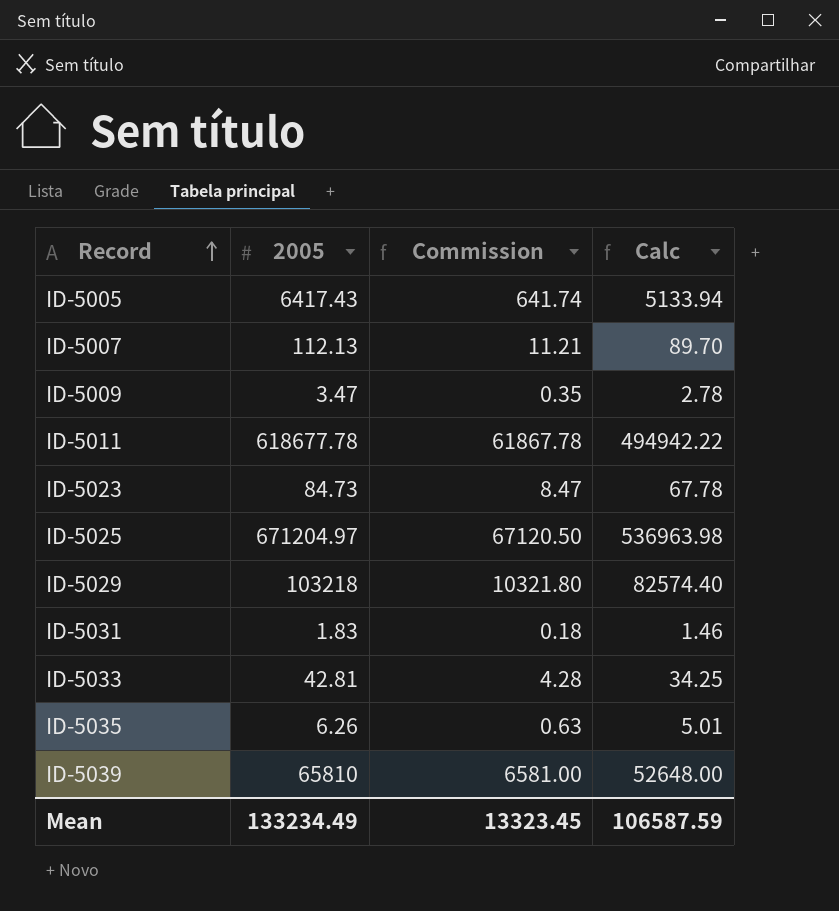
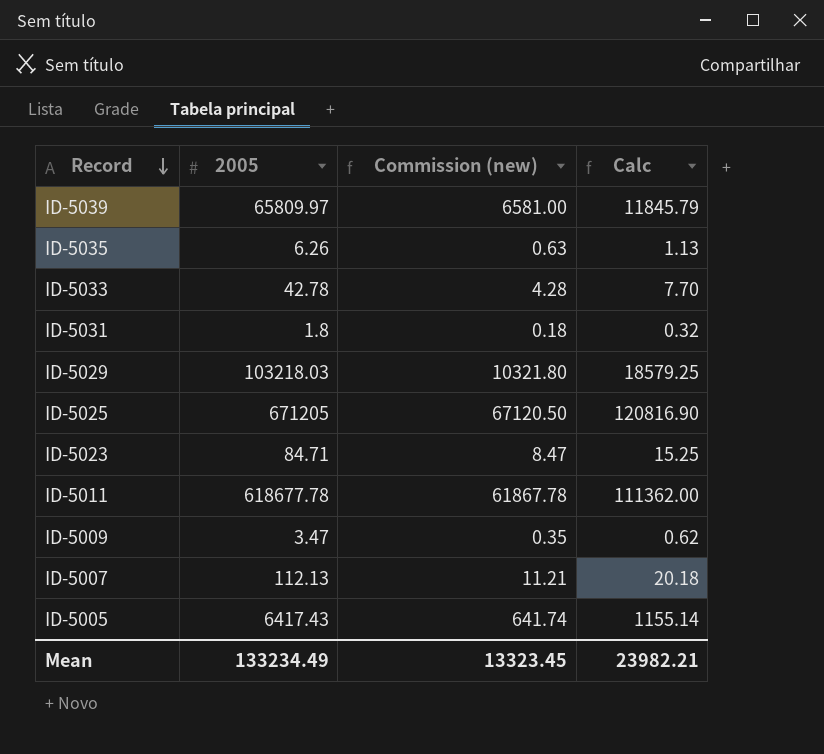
row order: Record ascending -> Record descending
column name: Commission -> Commission (new)
column Calc | formula: [2005] * 0.8 -> [2005] * 0.18
ID-5039 | 2005: 65810 -> 65809.97
ID-5033 | 2005: 42.81 -> 42.78
ID-5031 | 2005: 1.83 -> 1.8
ID-5029 | 2005: 103218 -> 103218.03
ID-5025 | 2005: 671204.97 -> 671205
ID-5023 | 2005: 84.73 -> 84.71
Mean | Calc: 106587.59 -> 23982.21

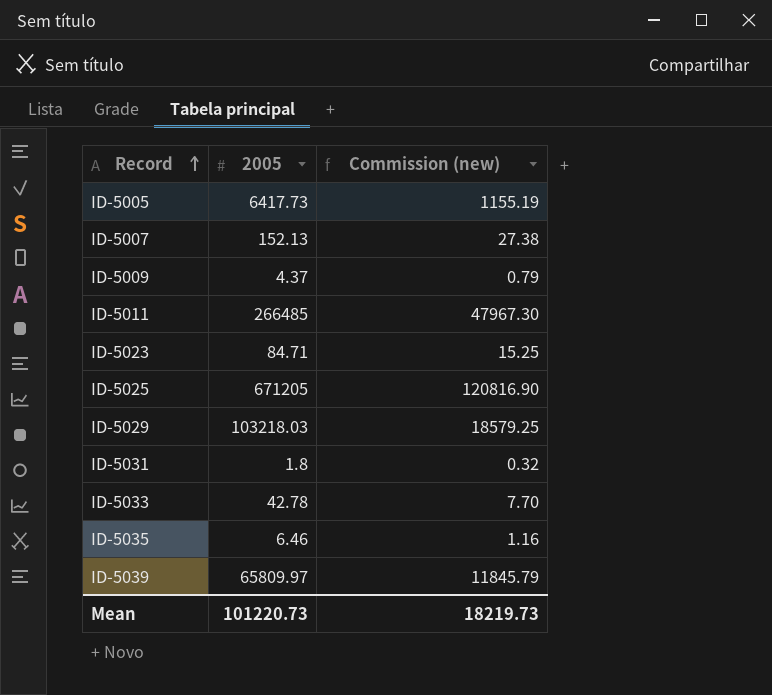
row order: Record descending -> Record ascending
column Calc | formula: [2005] * 0.18 -> none
column Commission (new) | formula: [2005] * 0.1 -> [2005] * 0.18
ID-5005 | 2005: 6417.43 -> 6417.73
ID-5007 | 2005: 112.13 -> 152.13
ID-5009 | 2005: 3.47 -> 4.37
ID-5011 | 2005: 618677.78 -> 266485
ID-5035 | 2005: 6.26 -> 6.46
Mean | 2005: 133234.49 -> 101220.73
Mean | Commission (new): 13323.45 -> 18219.73

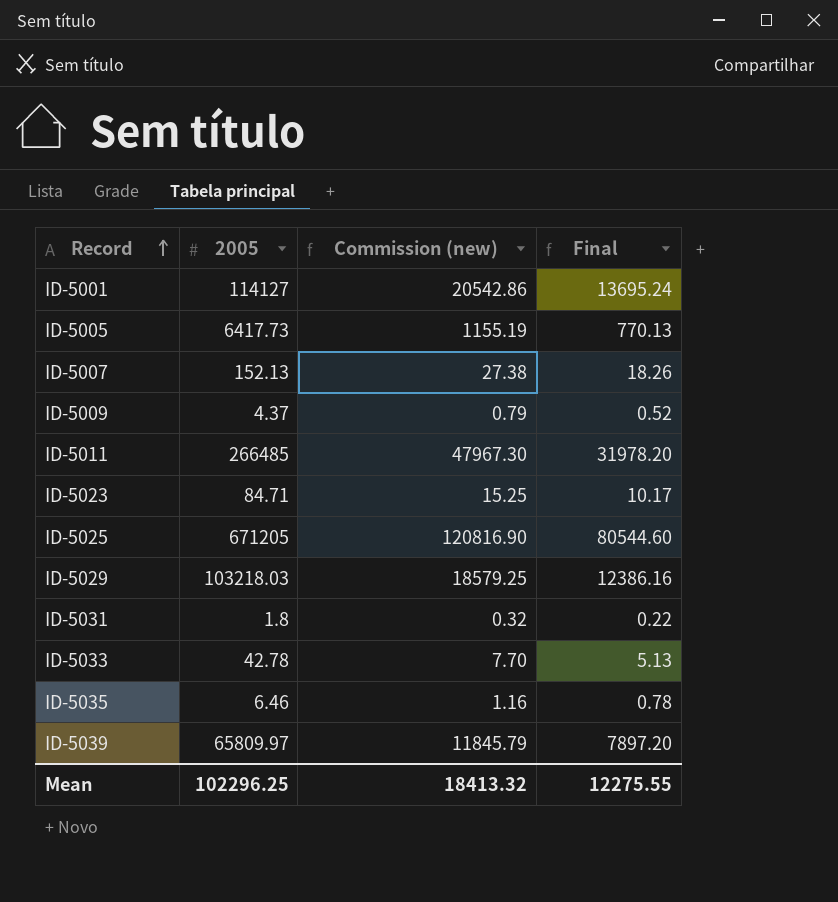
column Final | formula: none -> [2005] * 0.12
row ID-5001: none -> 114127 | 20542.86 | 13695.24
Mean | 2005: 101220.73 -> 102296.25
Mean | Commission (new): 18219.73 -> 18413.32

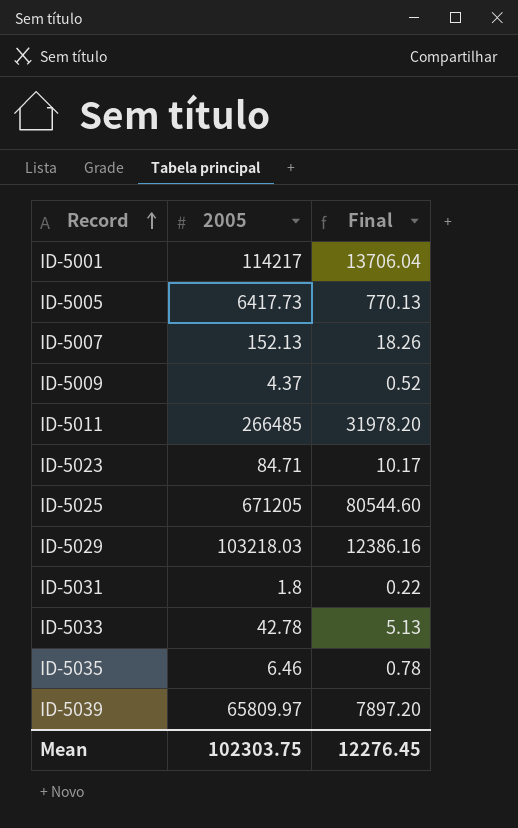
column Commission (new) | formula: [2005] * 0.18 -> none
ID-5001 | 2005: 114127 -> 114217
ID-5001 | Final: 13695.24 -> 13706.04
Mean | 2005: 102296.25 -> 102303.75
Mean | Final: 12275.55 -> 12276.45

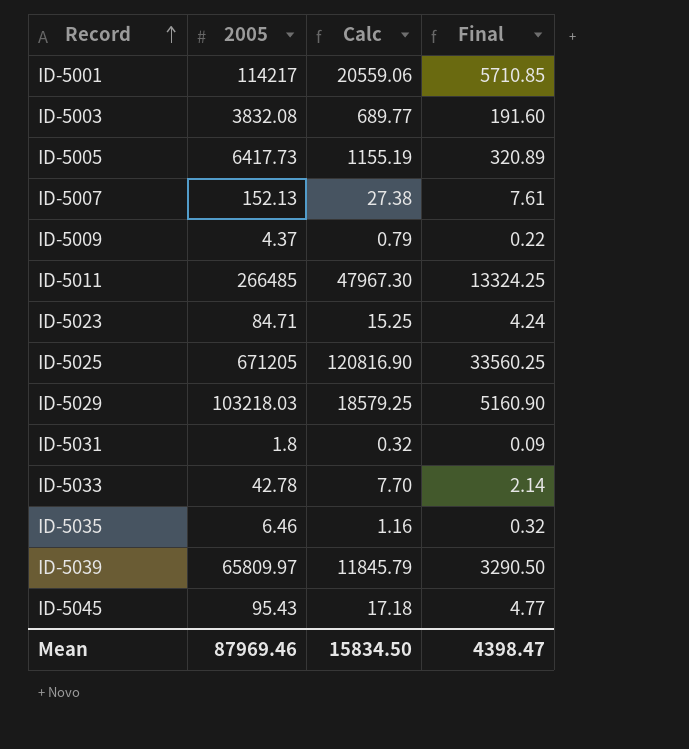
column Calc | formula: none -> [2005] * 0.18
column Final | formula: [2005] * 0.12 -> [2005] * 0.05
row ID-5003: none -> 3832.08 | 689.77 | 191.60
row ID-5045: none -> 95.43 | 17.18 | 4.77
Mean | 2005: 102303.75 -> 87969.46
Mean | Final: 12276.45 -> 4398.47

